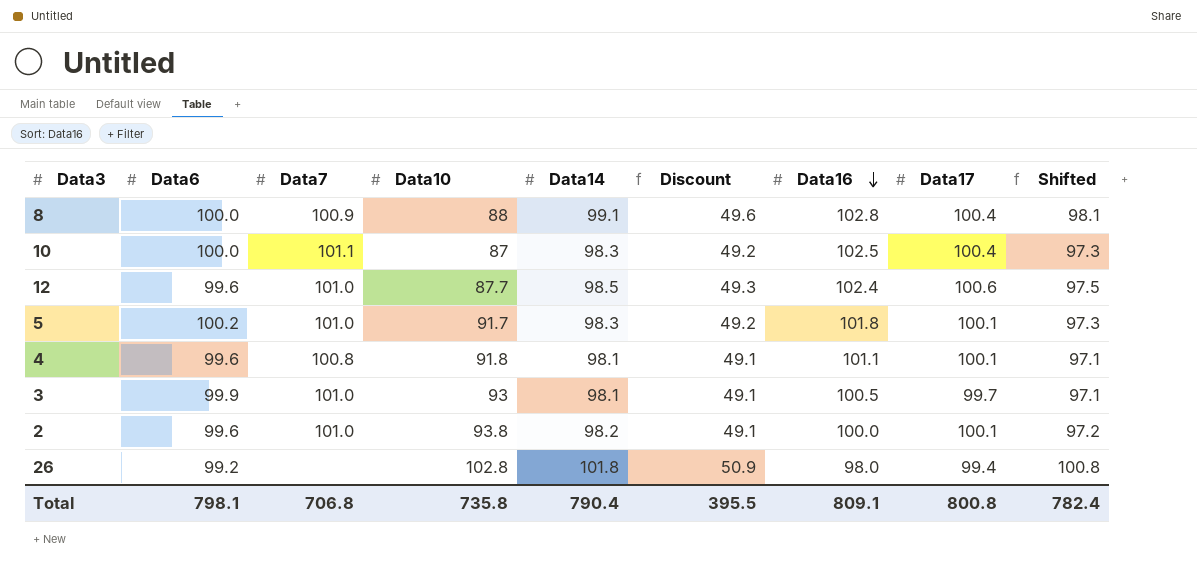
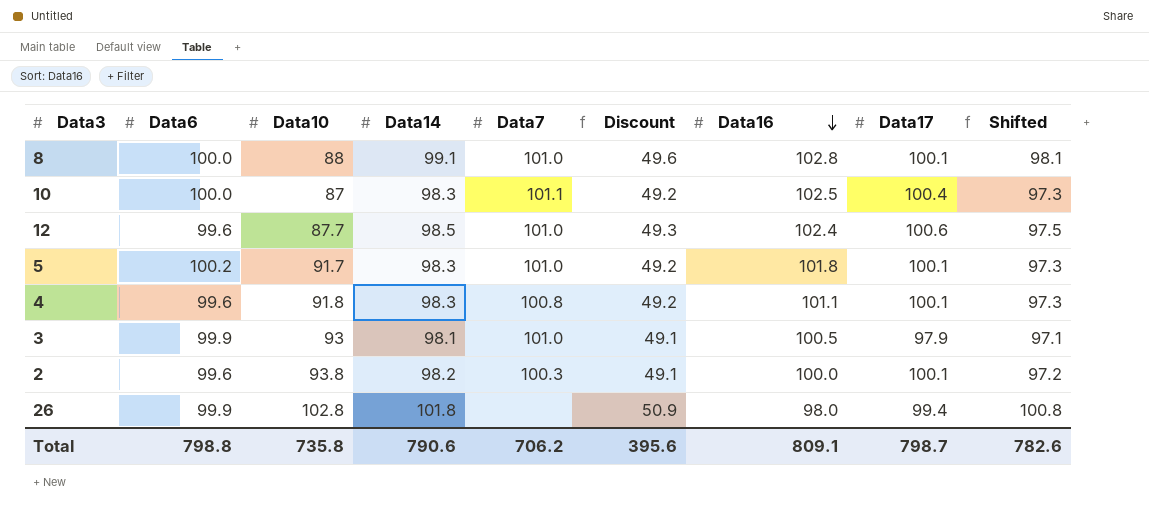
column Data7 | position: 3 -> 5
8 | Data7: 100.9 -> 101.0
8 | Data17: 100.4 -> 100.1
4 | Data14: 98.1 -> 98.3
4 | Discount: 49.1 -> 49.2
4 | Shifted: 97.1 -> 97.3
3 | Data17: 99.7 -> 97.9
2 | Data7: 101.0 -> 100.3
26 | Data6: 99.2 -> 99.9
Total | Data6: 798.1 -> 798.8
Total | Data14: 790.4 -> 790.6
Total | Data7: 706.8 -> 706.2
Total | Discount: 395.5 -> 395.6
Total | Data17: 800.8 -> 798.7
Total | Shifted: 782.4 -> 782.6

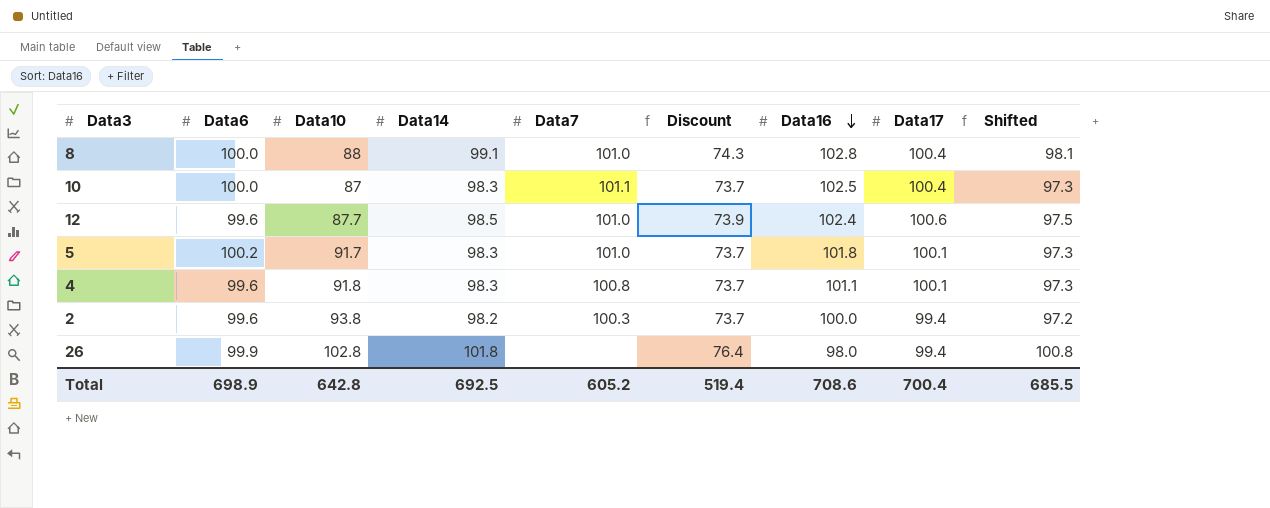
column Discount | formula: [Data14] * 0.5 -> [Data14] * 0.75
row 3: 99.9 | 93 | 98.1 | 101.0 | 49.1 | 100.5 | 97.9 | 97.1 -> none
8 | Data17: 100.1 -> 100.4
2 | Data17: 100.1 -> 99.4
Total | Data6: 798.8 -> 698.9
Total | Data10: 735.8 -> 642.8
Total | Data14: 790.6 -> 692.5
Total | Data7: 706.2 -> 605.2
Total | Discount: 395.6 -> 519.4
Total | Data16: 809.1 -> 708.6
Total | Data17: 798.7 -> 700.4
Total | Shifted: 782.6 -> 685.5

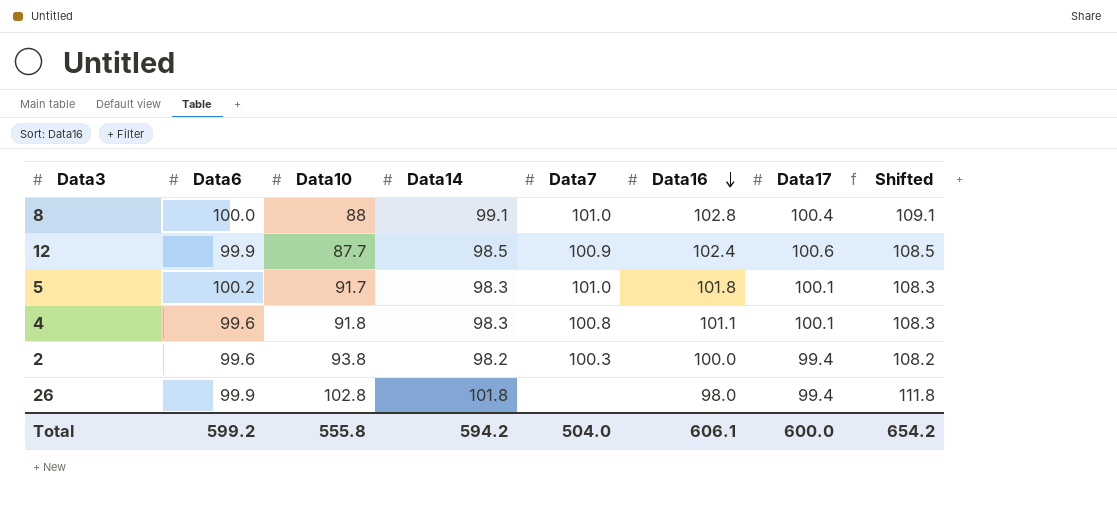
column Discount | formula: [Data14] * 0.75 -> none
column Shifted | formula: [Data14] - 1 -> [Data14] + 10
row 10: 100.0 | 87 | 98.3 | 101.1 | 73.7 | 102.5 | 100.4 | 97.3 -> none
12 | Data6: 99.6 -> 99.9
12 | Data7: 101.0 -> 100.9
Total | Data6: 698.9 -> 599.2
Total | Data10: 642.8 -> 555.8
Total | Data14: 692.5 -> 594.2
Total | Data7: 605.2 -> 504.0
Total | Data16: 708.6 -> 606.1
Total | Data17: 700.4 -> 600.0
Total | Shifted: 685.5 -> 654.2

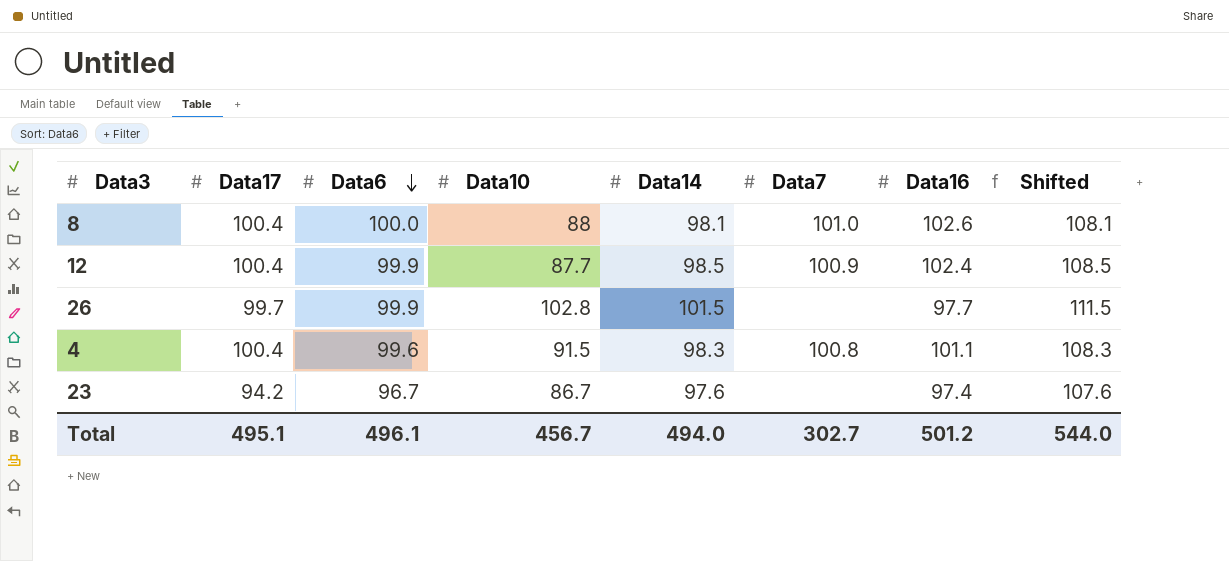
row order: Data16 descending -> Data6 descending
column Data17 | position: 7 -> 2
row 5: 100.2 | 91.7 | 98.3 | 101.0 | 101.8 | 100.1 | 108.3 -> none
row 2: 99.6 | 93.8 | 98.2 | 100.3 | 100.0 | 99.4 | 108.2 -> none
8 | Data14: 99.1 -> 98.1
8 | Data16: 102.8 -> 102.6
8 | Shifted: 109.1 -> 108.1
12 | Data17: 100.6 -> 100.4
26 | Data17: 99.4 -> 99.7
26 | Data14: 101.8 -> 101.5
26 | Data16: 98.0 -> 97.7
26 | Shifted: 111.8 -> 111.5
4 | Data17: 100.1 -> 100.4
4 | Data10: 91.8 -> 91.5
row 23: none -> 94.2 | 96.7 | 86.7 | 97.6 | none | 97.4 | 107.6
Total | Data17: 600.0 -> 495.1
Total | Data6: 599.2 -> 496.1
Total | Data10: 555.8 -> 456.7
Total | Data14: 594.2 -> 494.0
Total | Data7: 504.0 -> 302.7
Total | Data16: 606.1 -> 501.2
Total | Shifted: 654.2 -> 544.0

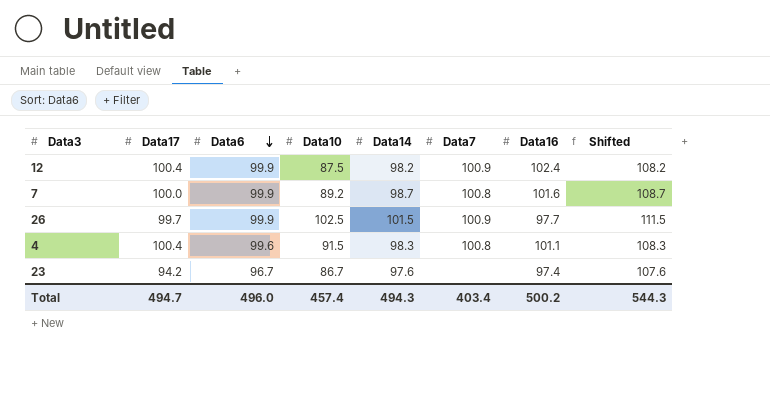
row 8: 100.4 | 100.0 | 88 | 98.1 | 101.0 | 102.6 | 108.1 -> none
12 | Data10: 87.7 -> 87.5
12 | Data14: 98.5 -> 98.2
12 | Shifted: 108.5 -> 108.2
row 7: none -> 100.0 | 99.9 | 89.2 | 98.7 | 100.8 | 101.6 | 108.7
26 | Data10: 102.8 -> 102.5
26 | Data7: none -> 100.9
Total | Data17: 495.1 -> 494.7
Total | Data6: 496.1 -> 496.0
Total | Data10: 456.7 -> 457.4
Total | Data14: 494.0 -> 494.3
Total | Data7: 302.7 -> 403.4
Total | Data16: 501.2 -> 500.2
Total | Shifted: 544.0 -> 544.3

